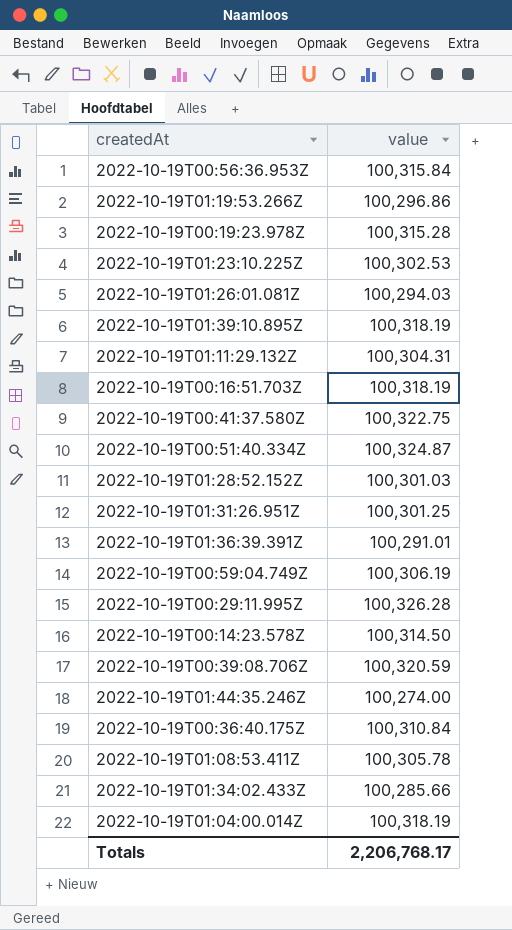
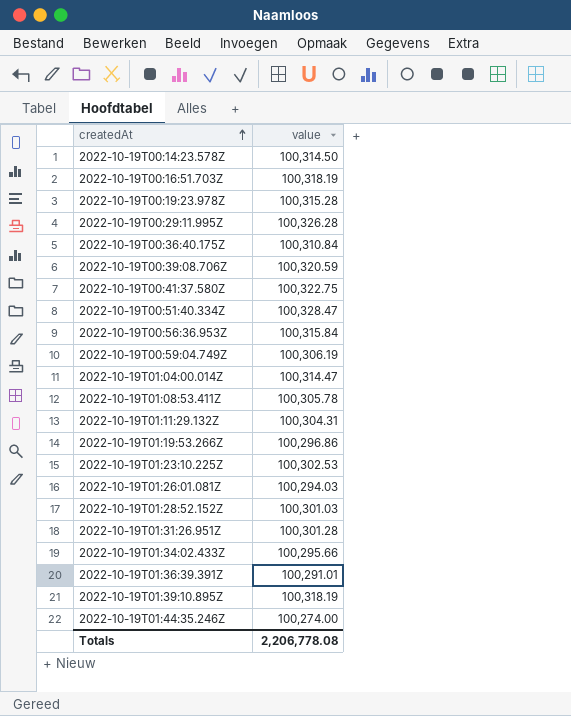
row order: none -> createdAt ascending
2022-10-19T00:51:40.334Z | value: 100,324.87 -> 100,328.47
2022-10-19T01:04:00.014Z | value: 100,318.19 -> 100,314.47
2022-10-19T01:31:26.951Z | value: 100,301.25 -> 100,301.28
2022-10-19T01:34:02.433Z | value: 100,285.66 -> 100,295.66
Totals | value: 2,206,768.17 -> 2,206,778.08

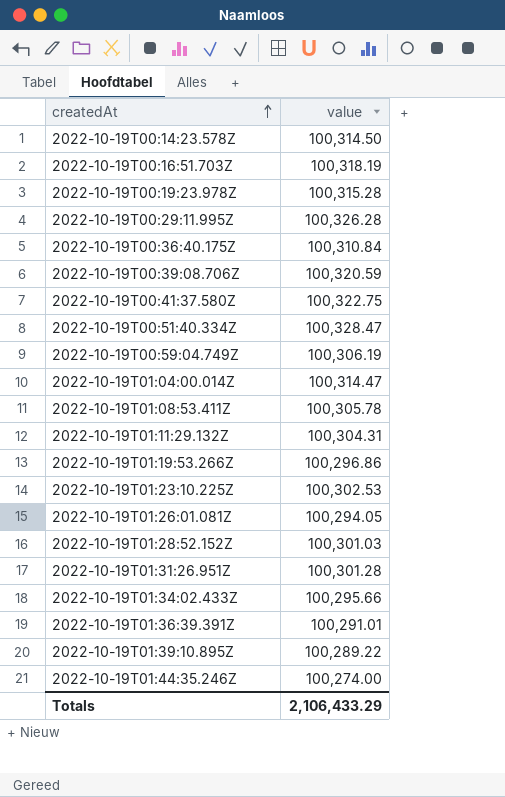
row 2022-10-19T00:56:36.953Z: 100,315.84 -> none
2022-10-19T01:26:01.081Z | value: 100,294.03 -> 100,294.05
2022-10-19T01:39:10.895Z | value: 100,318.19 -> 100,289.22
Totals | value: 2,206,778.08 -> 2,106,433.29

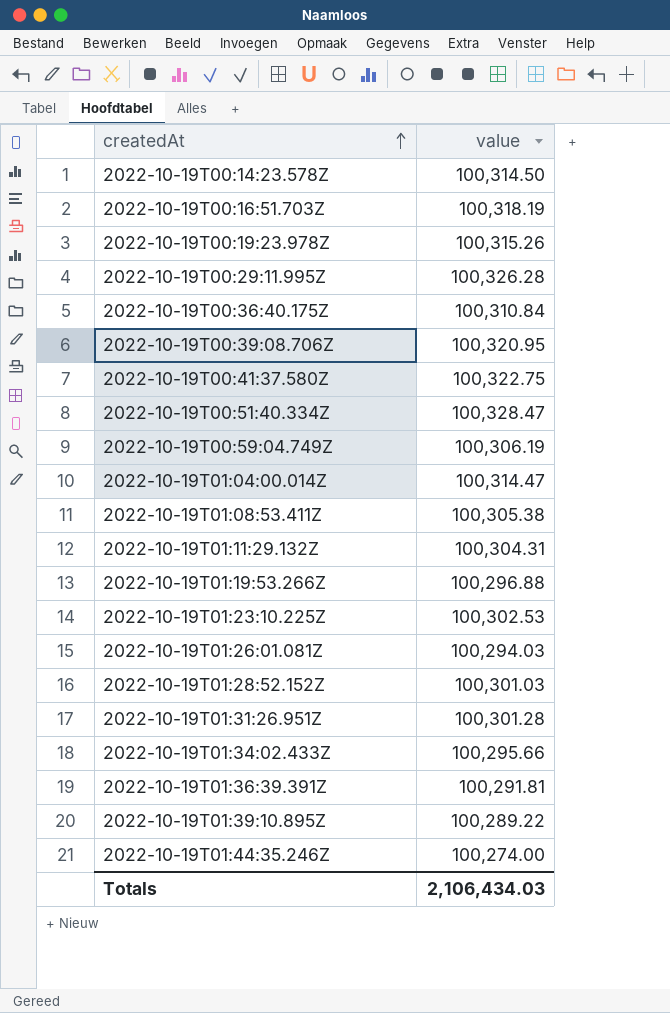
2022-10-19T00:19:23.978Z | value: 100,315.28 -> 100,315.26
2022-10-19T00:39:08.706Z | value: 100,320.59 -> 100,320.95
2022-10-19T01:08:53.411Z | value: 100,305.78 -> 100,305.38
2022-10-19T01:19:53.266Z | value: 100,296.86 -> 100,296.88
2022-10-19T01:26:01.081Z | value: 100,294.05 -> 100,294.03
2022-10-19T01:36:39.391Z | value: 100,291.01 -> 100,291.81
Totals | value: 2,106,433.29 -> 2,106,434.03

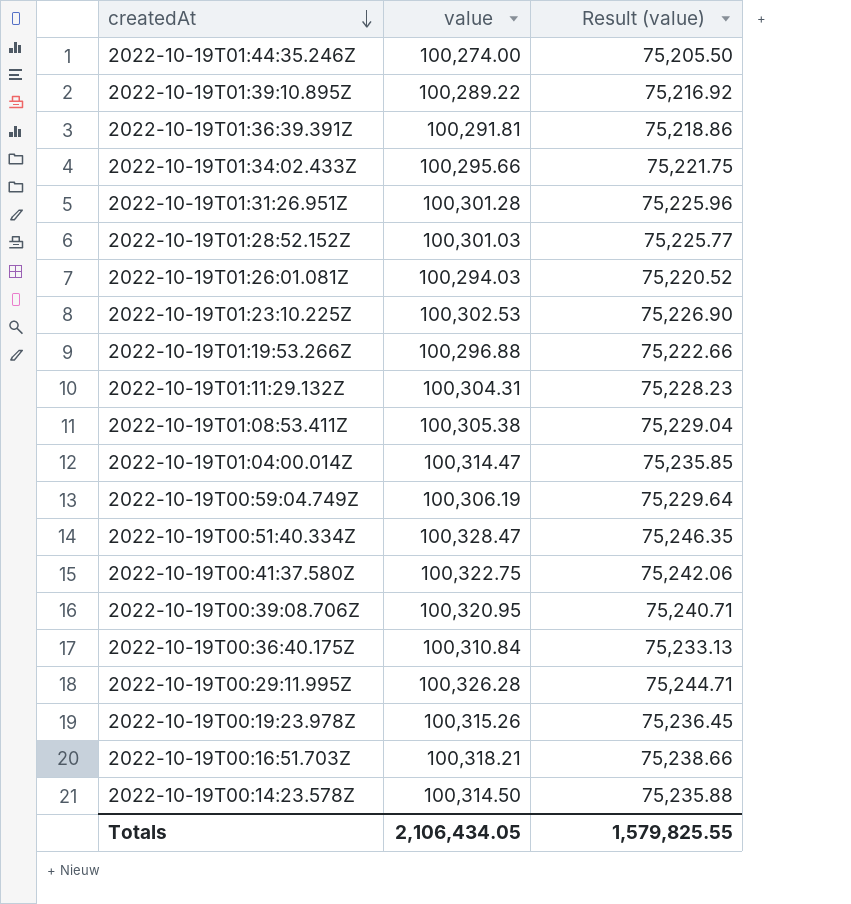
row order: createdAt ascending -> createdAt descending
column Result (value) | formula: none -> [value] * 0.75
2022-10-19T00:16:51.703Z | value: 100,318.19 -> 100,318.21
Totals | value: 2,106,434.03 -> 2,106,434.05

